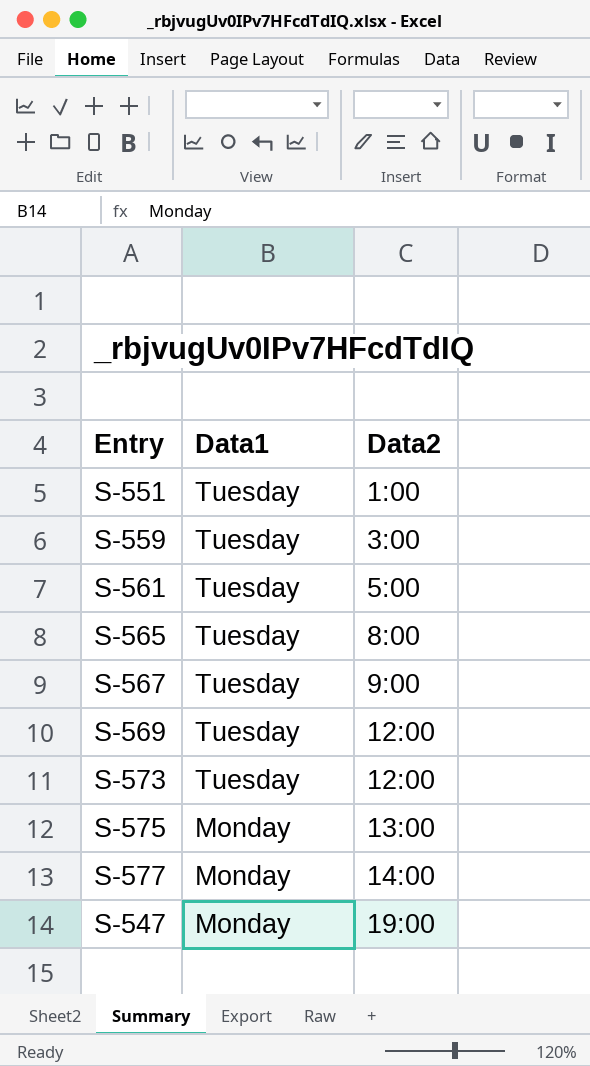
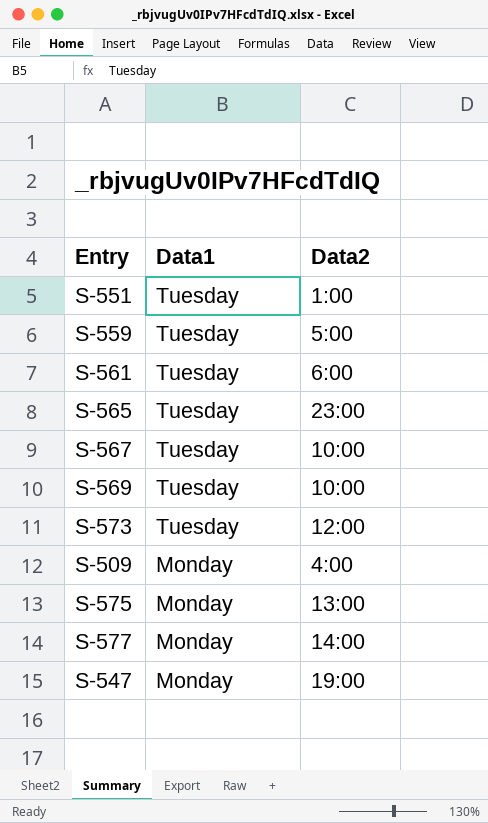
S-559 | Data2: 3:00 -> 5:00
S-561 | Data2: 5:00 -> 6:00
S-565 | Data2: 8:00 -> 23:00
S-567 | Data2: 9:00 -> 10:00
S-569 | Data2: 12:00 -> 10:00
row S-509: none -> Monday | 4:00

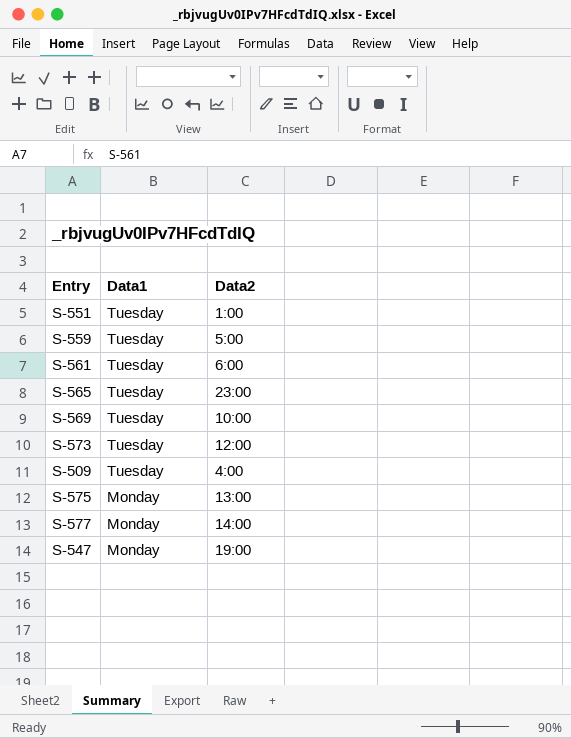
row S-567: Tuesday | 10:00 -> none
S-509 | Data1: Monday -> Tuesday

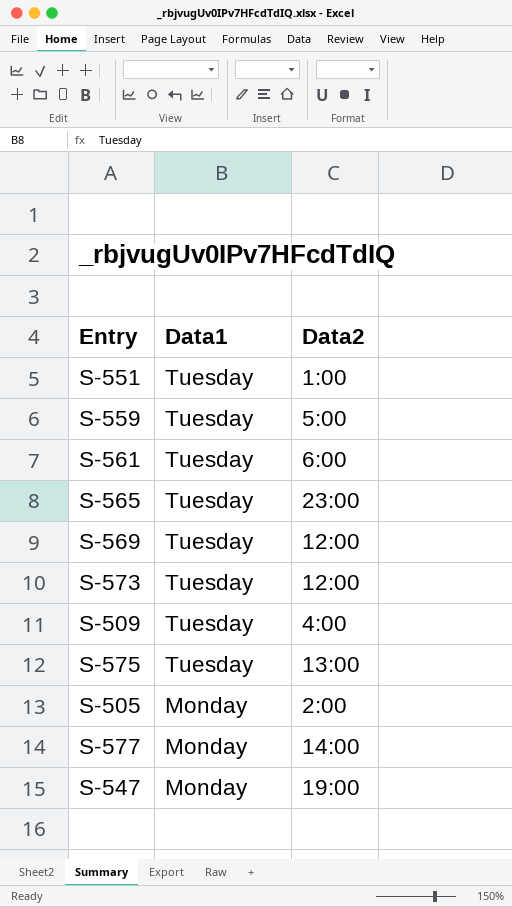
S-569 | Data2: 10:00 -> 12:00
S-575 | Data1: Monday -> Tuesday
row S-505: none -> Monday | 2:00

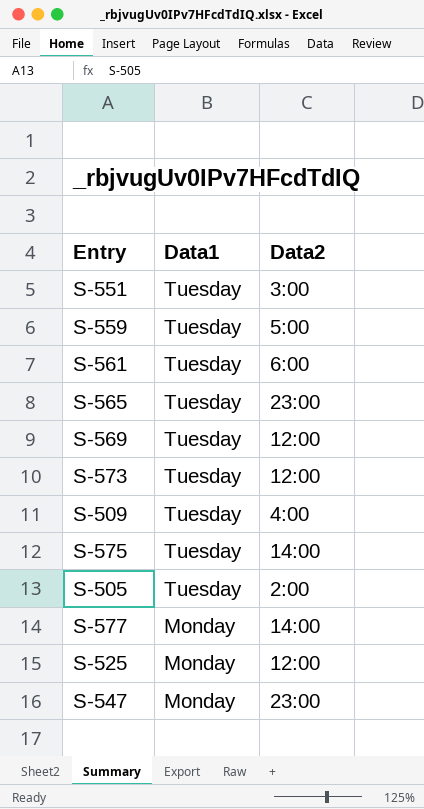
S-551 | Data2: 1:00 -> 3:00
S-575 | Data2: 13:00 -> 14:00
S-505 | Data1: Monday -> Tuesday
row S-525: none -> Monday | 12:00
S-547 | Data2: 19:00 -> 23:00

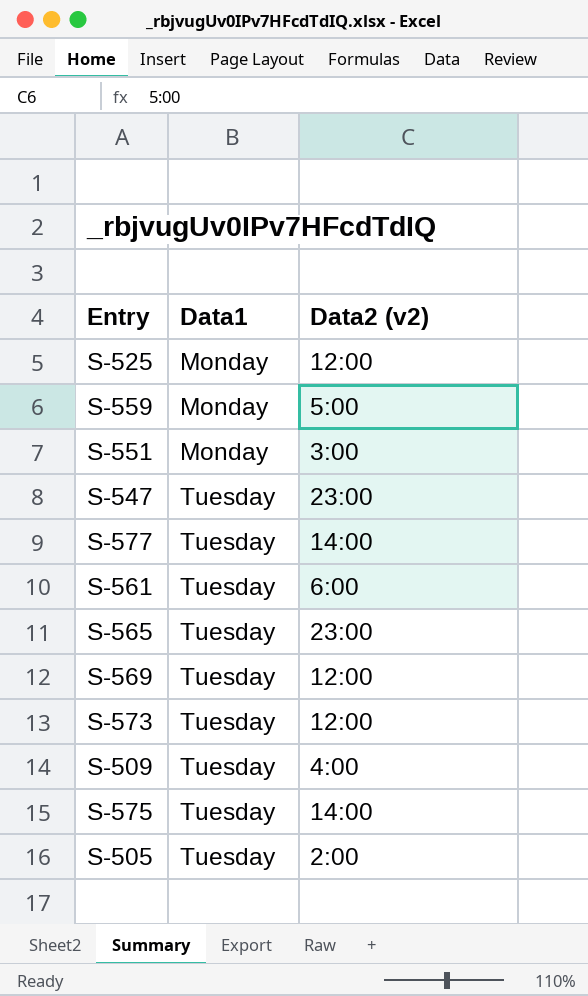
row order: Data1 descending -> Data1 ascending
column name: Data2 -> Data2 (v2)
S-559 | Data1: Tuesday -> Monday
S-551 | Data1: Tuesday -> Monday
S-547 | Data1: Monday -> Tuesday
S-577 | Data1: Monday -> Tuesday

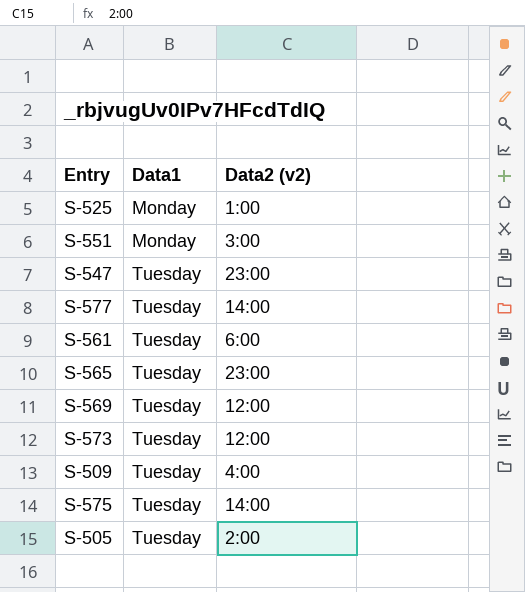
row S-559: Monday | 5:00 -> none
S-525 | Data2 (v2): 12:00 -> 1:00

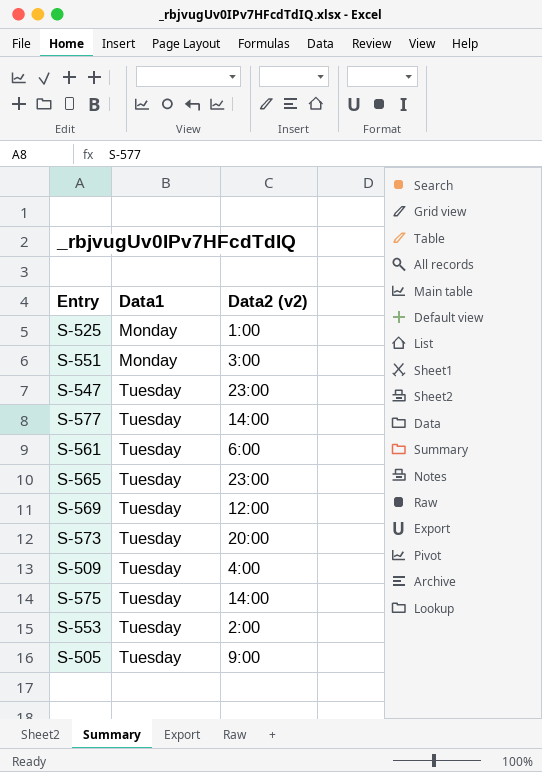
S-573 | Data2 (v2): 12:00 -> 20:00
row S-553: none -> Tuesday | 2:00
S-505 | Data2 (v2): 2:00 -> 9:00

